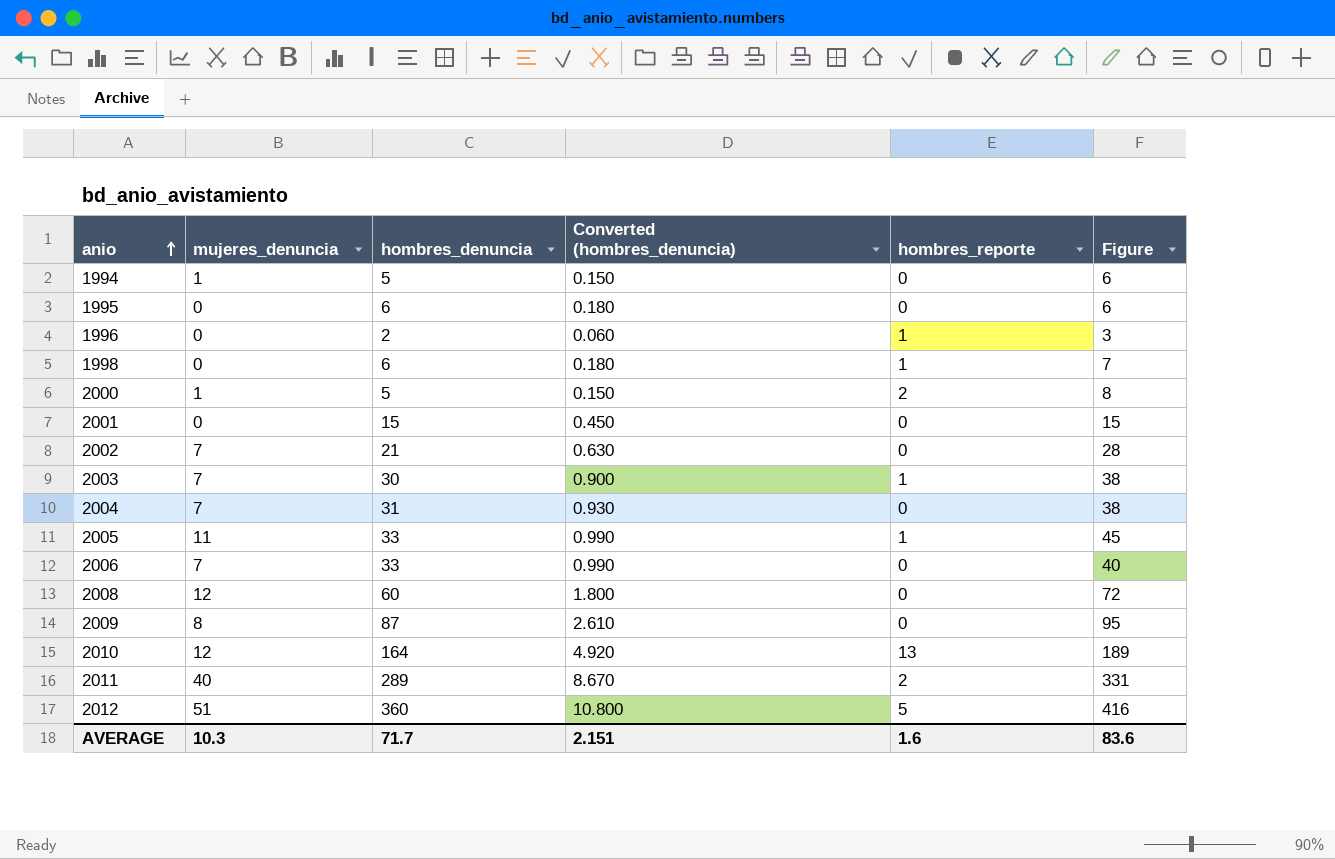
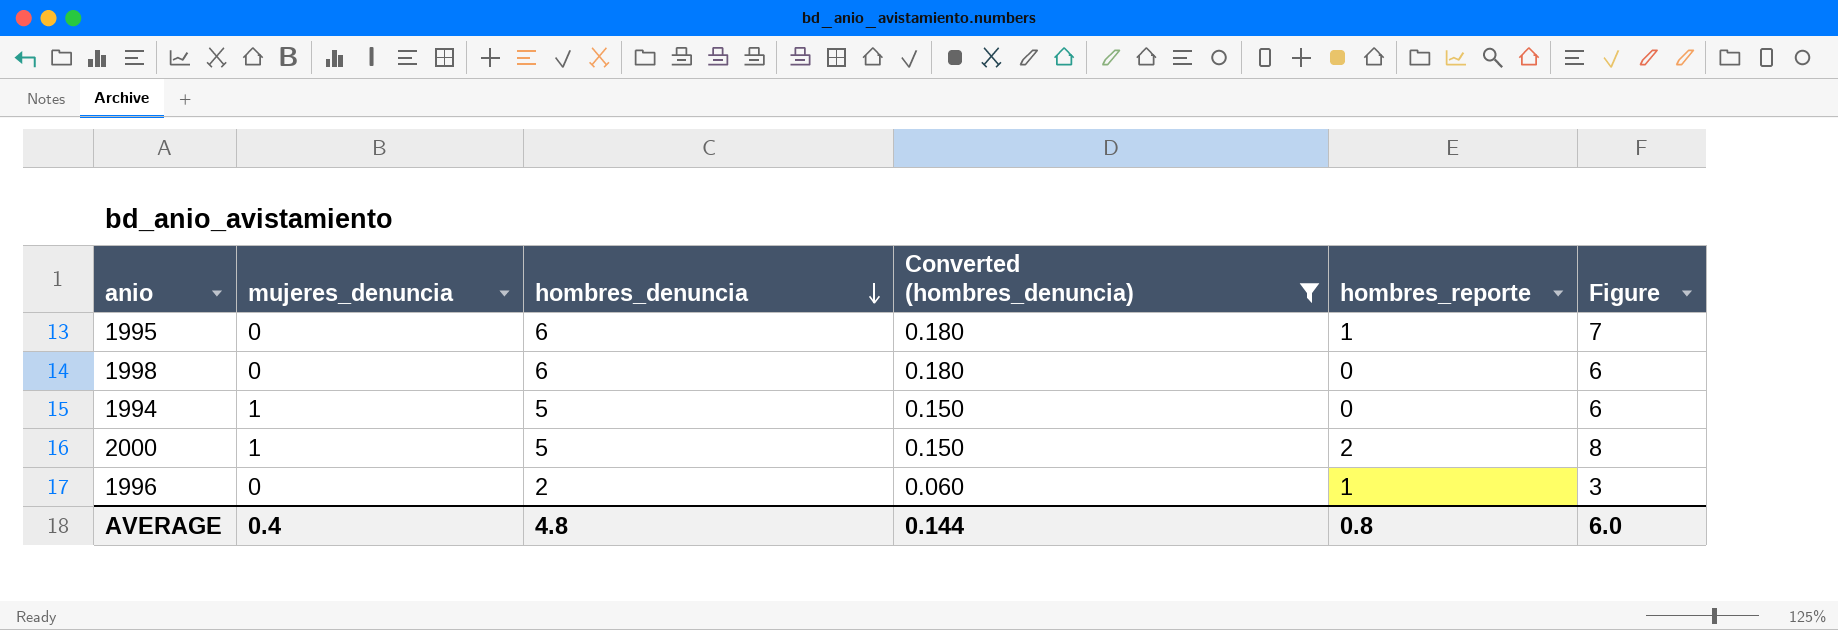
filter: none -> Converted (hombres_denuncia) <= 0.180
row order: anio ascending -> hombres_denuncia descending
1995 | hombres_reporte: 0 -> 1
1995 | Figure: 6 -> 7
1998 | hombres_reporte: 1 -> 0
1998 | Figure: 7 -> 6
AVERAGE | mujeres_denuncia: 10.3 -> 0.4
AVERAGE | hombres_denuncia: 71.7 -> 4.8
AVERAGE | Converted (hombres_denuncia): 2.151 -> 0.144
AVERAGE | hombres_reporte: 1.6 -> 0.8
AVERAGE | Figure: 83.6 -> 6.0

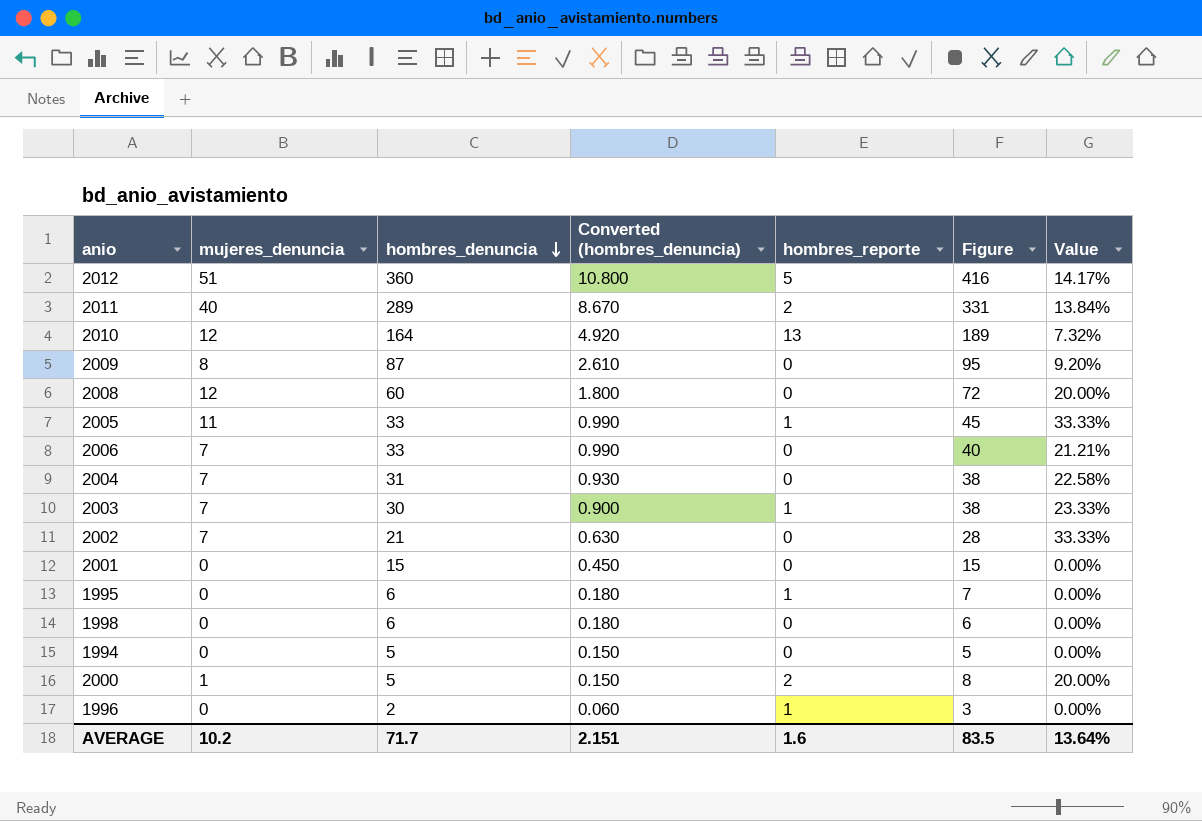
filter: Converted (hombres_denuncia) <= 0.180 -> none
column Value | formula: none -> [mujeres_denuncia] / [hombres_denuncia]
1994 | mujeres_denuncia: 1 -> 0
1994 | Figure: 6 -> 5
AVERAGE | mujeres_denuncia: 0.4 -> 10.2
AVERAGE | hombres_denuncia: 4.8 -> 71.7
AVERAGE | Converted (hombres_denuncia): 0.144 -> 2.151
AVERAGE | hombres_reporte: 0.8 -> 1.6
AVERAGE | Figure: 6.0 -> 83.5

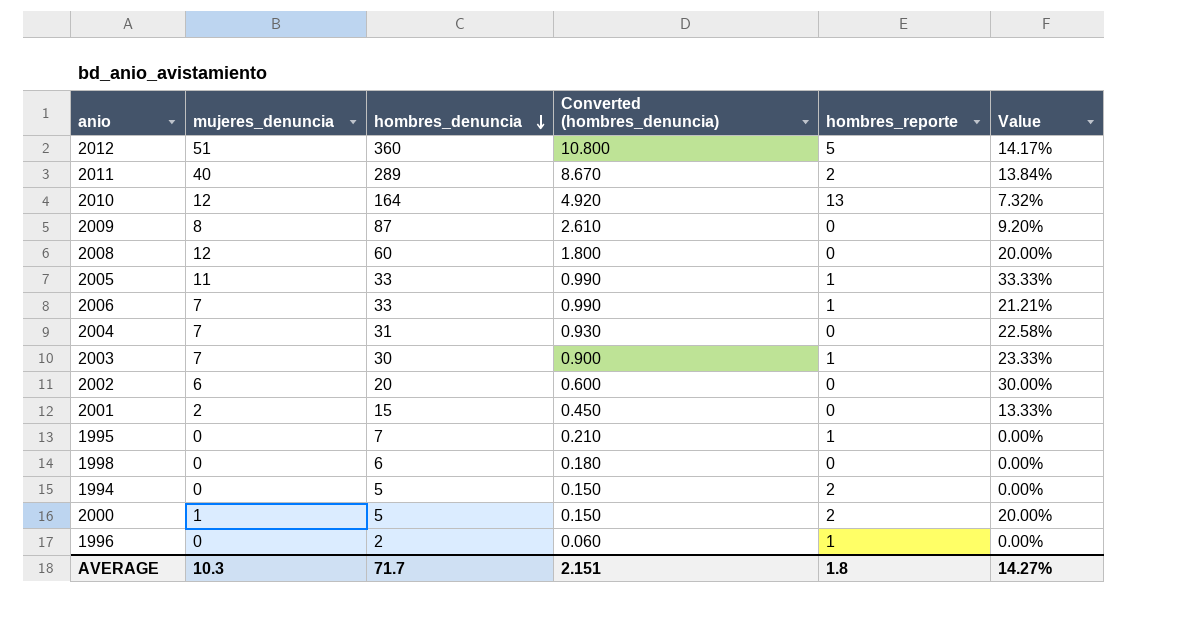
column Figure | formula: [mujeres_denuncia] + [hombres_denuncia] + [hombres_reporte] -> none
2006 | hombres_reporte: 0 -> 1
2002 | mujeres_denuncia: 7 -> 6
2002 | hombres_denuncia: 21 -> 20
2002 | Converted (hombres_denuncia): 0.630 -> 0.600
2002 | Value: 33.33% -> 30.00%
2001 | mujeres_denuncia: 0 -> 2
2001 | Value: 0.00% -> 13.33%
1995 | hombres_denuncia: 6 -> 7
1995 | Converted (hombres_denuncia): 0.180 -> 0.210
1994 | hombres_reporte: 0 -> 2
AVERAGE | mujeres_denuncia: 10.2 -> 10.3
AVERAGE | hombres_reporte: 1.6 -> 1.8
AVERAGE | Value: 13.64% -> 14.27%

